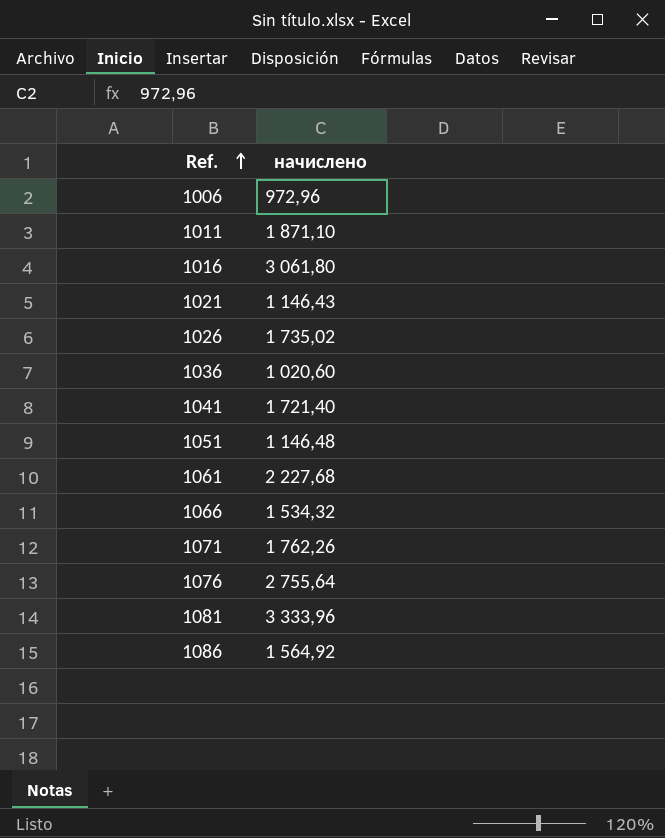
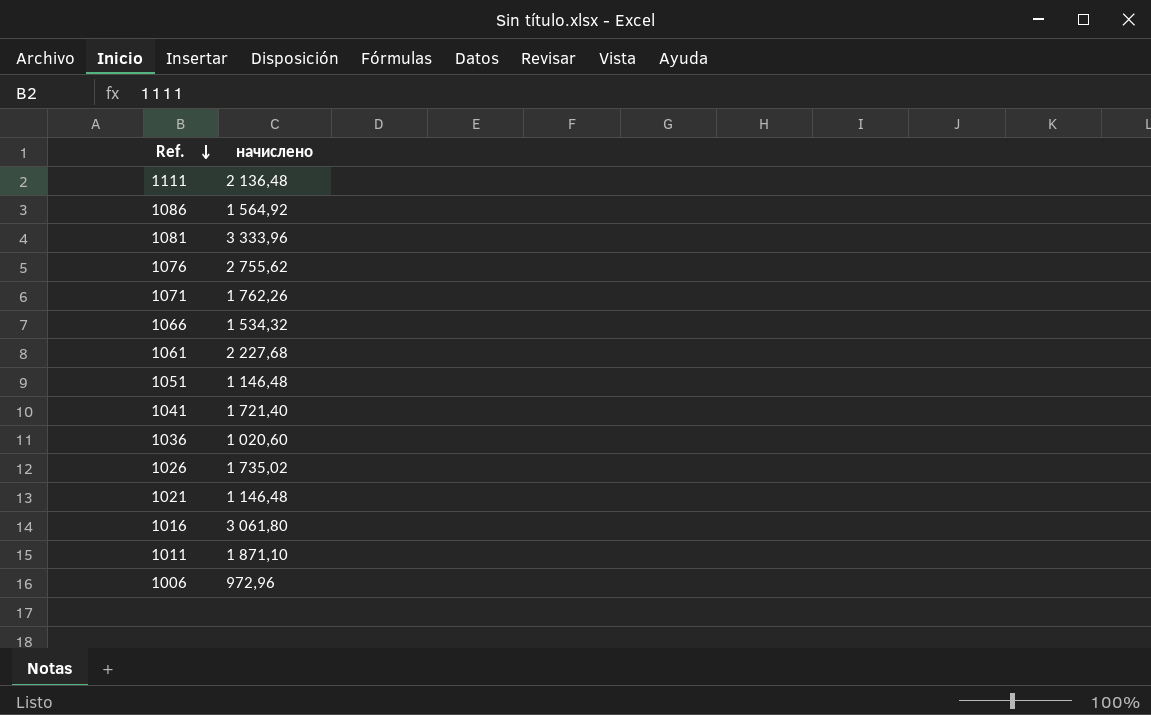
row order: Ref. ascending -> Ref. descending
row 1111: none -> 2 136,48
1076 | начислено: 2 755,64 -> 2 755,62
1021 | начислено: 1 146,43 -> 1 146,48

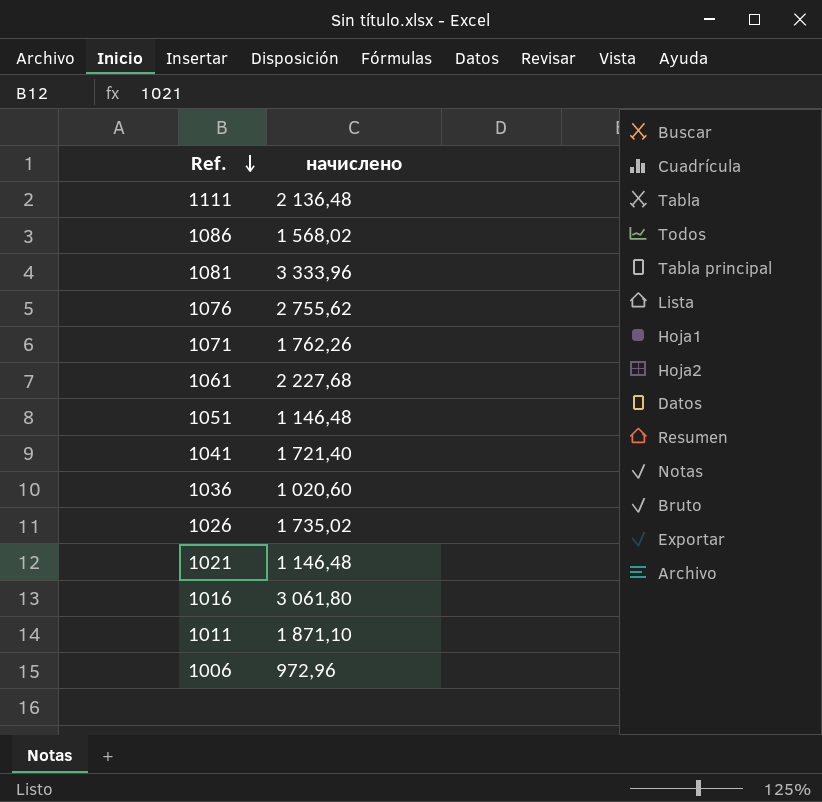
row 1066: 1 534,32 -> none
1086 | начислено: 1 564,92 -> 1 568,02

